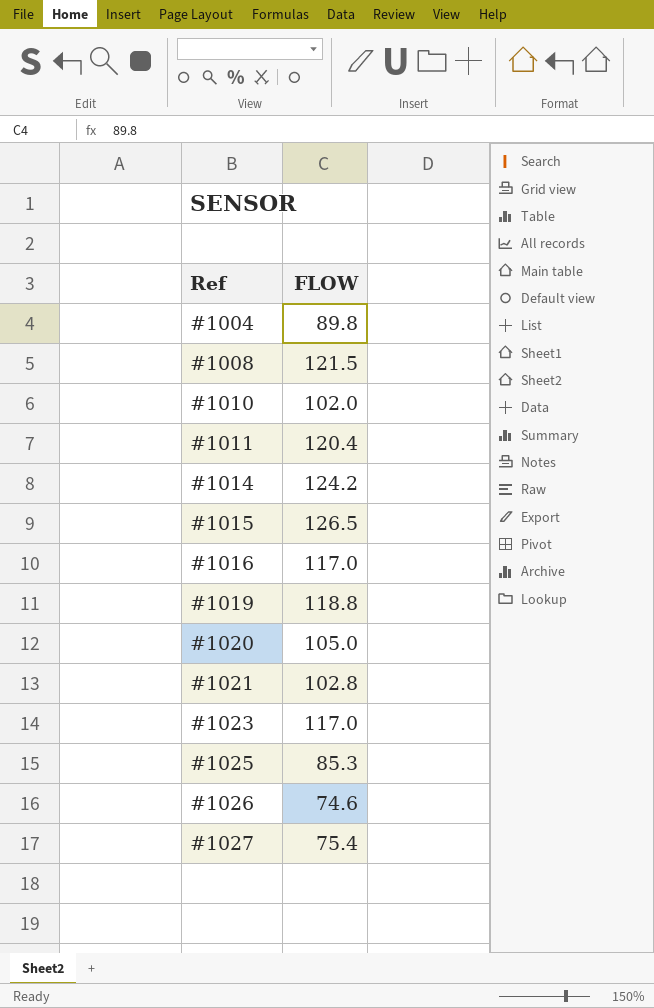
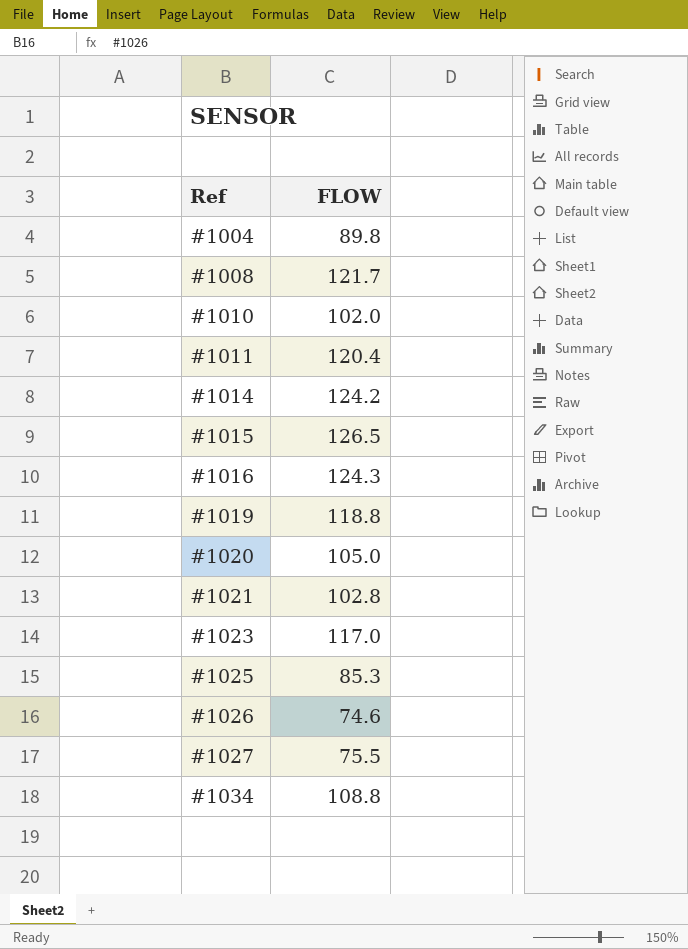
#1008 | FLOW: 121.5 -> 121.7
#1016 | FLOW: 117.0 -> 124.3
#1027 | FLOW: 75.4 -> 75.5
row #1034: none -> 108.8

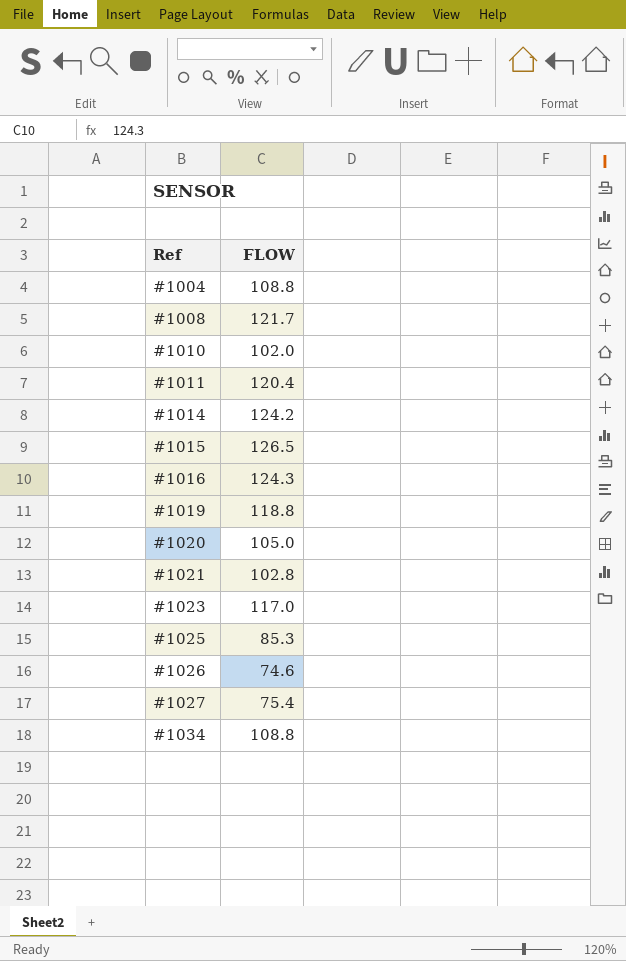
#1004 | FLOW: 89.8 -> 108.8
#1027 | FLOW: 75.5 -> 75.4

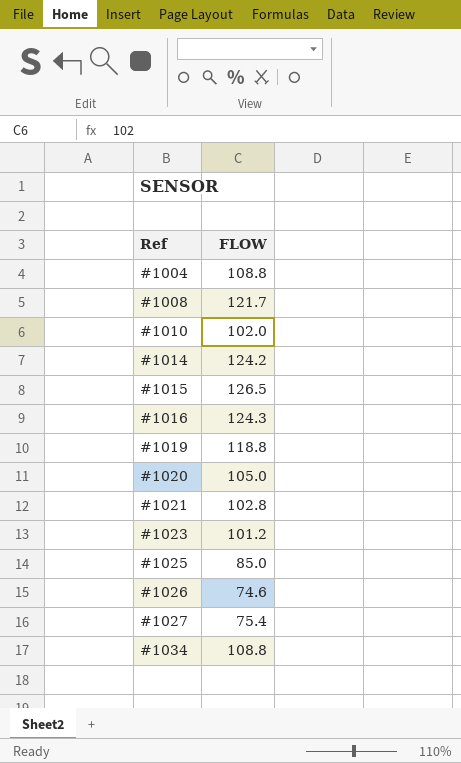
row #1011: 120.4 -> none
#1023 | FLOW: 117.0 -> 101.2
#1025 | FLOW: 85.3 -> 85.0

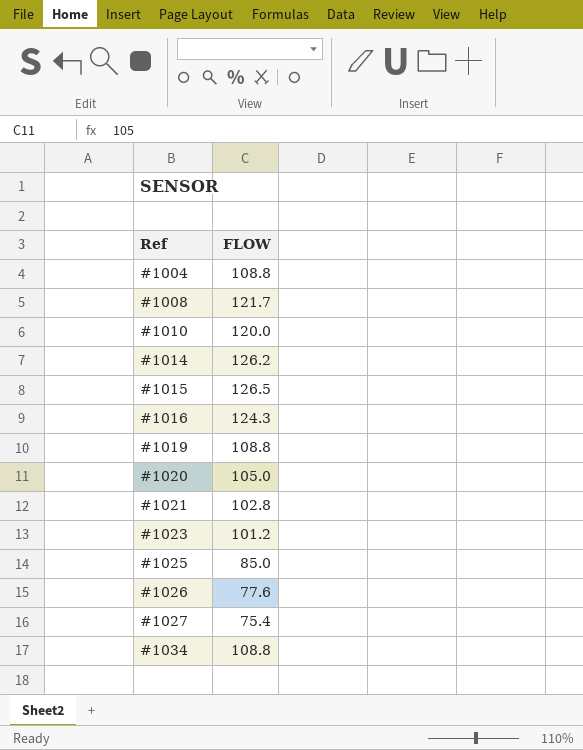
#1010 | FLOW: 102.0 -> 120.0
#1014 | FLOW: 124.2 -> 126.2
#1019 | FLOW: 118.8 -> 108.8
#1026 | FLOW: 74.6 -> 77.6

